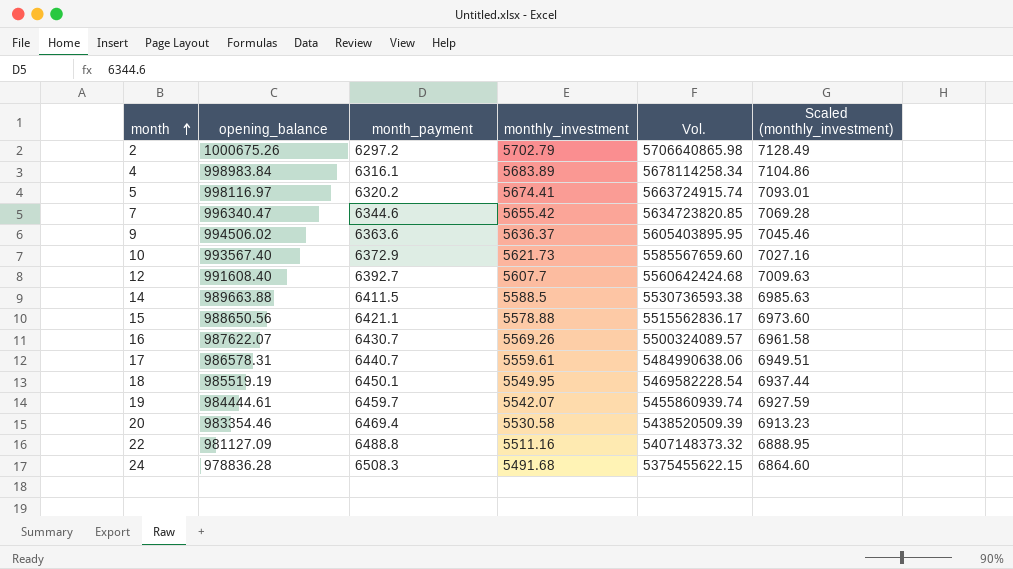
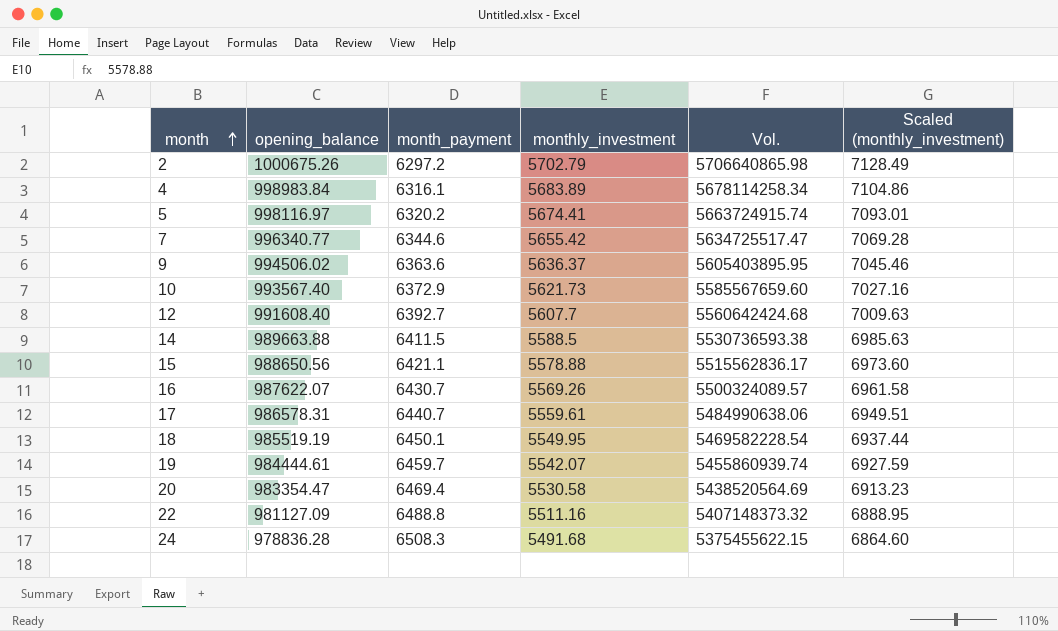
7 | opening_balance: 996340.47 -> 996340.77
7 | Vol.: 5634723820.85 -> 5634725517.47
20 | opening_balance: 983354.46 -> 983354.47
20 | Vol.: 5438520509.39 -> 5438520564.69

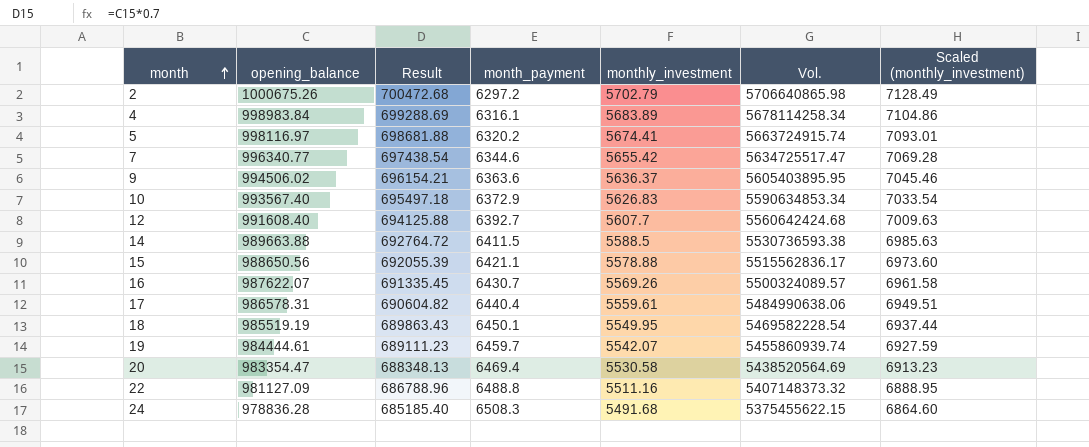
column Result | formula: none -> [opening_balance] * 0.7
10 | monthly_investment: 5621.73 -> 5626.83
10 | Vol.: 5585567659.60 -> 5590634853.34
10 | Scaled (monthly_investment): 7027.16 -> 7033.54
17 | month_payment: 6440.7 -> 6440.4

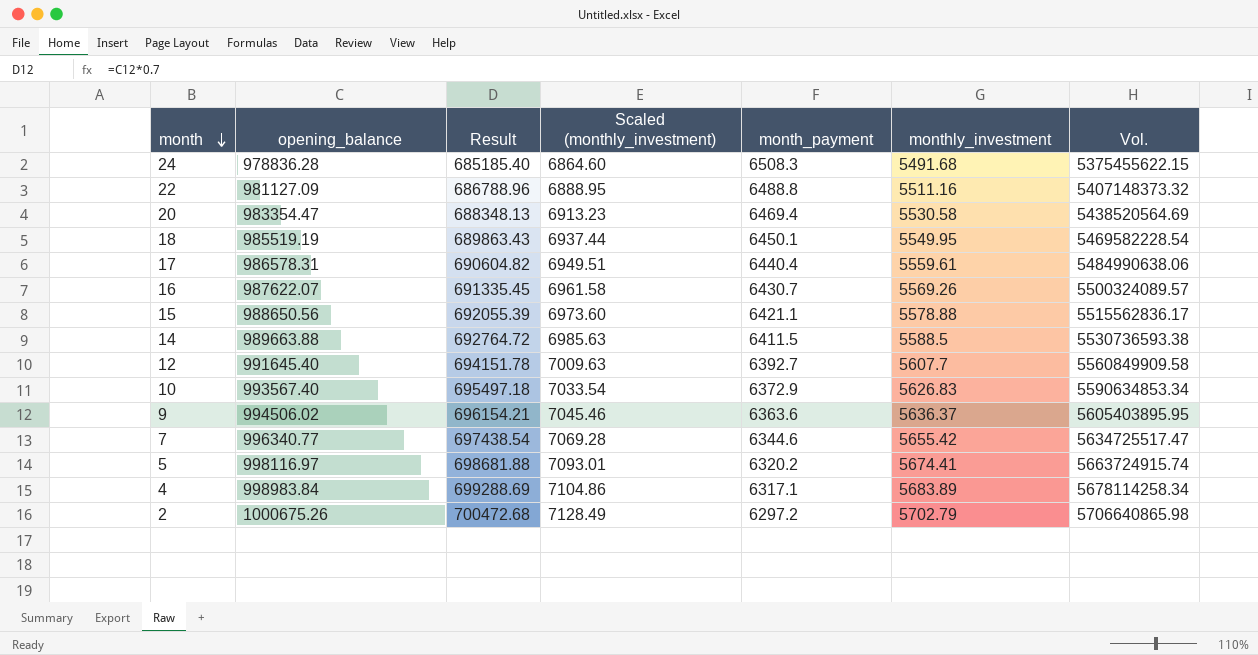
row order: month ascending -> month descending
column Scaled (monthly_investment) | position: 7 -> 4
row 19: 984444.61 | 689111.23 | 6459.7 | 5542.07 | 5455860939.74 | 6927.59 -> none
12 | opening_balance: 991608.40 -> 991645.40
12 | Result: 694125.88 -> 694151.78
12 | Vol.: 5560642424.68 -> 5560849909.58
4 | month_payment: 6316.1 -> 6317.1

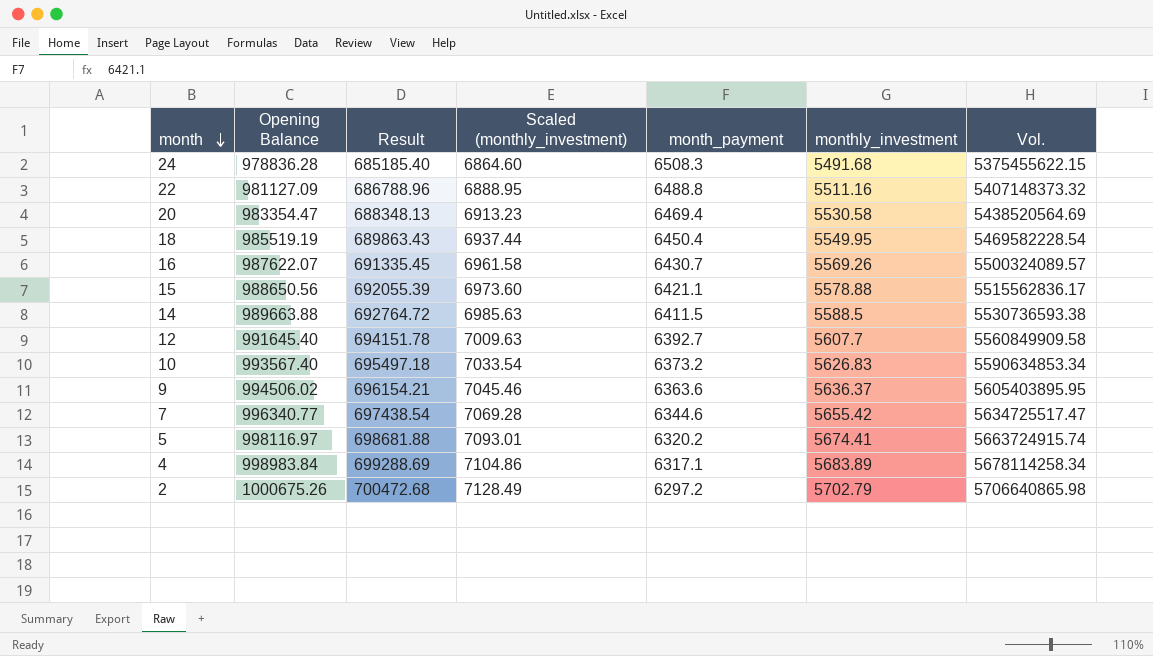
column name: opening_balance -> Opening Balance
row 17: 986578.31 | 690604.82 | 6949.51 | 6440.4 | 5559.61 | 5484990638.06 -> none
18 | month_payment: 6450.1 -> 6450.4
10 | month_payment: 6372.9 -> 6373.2

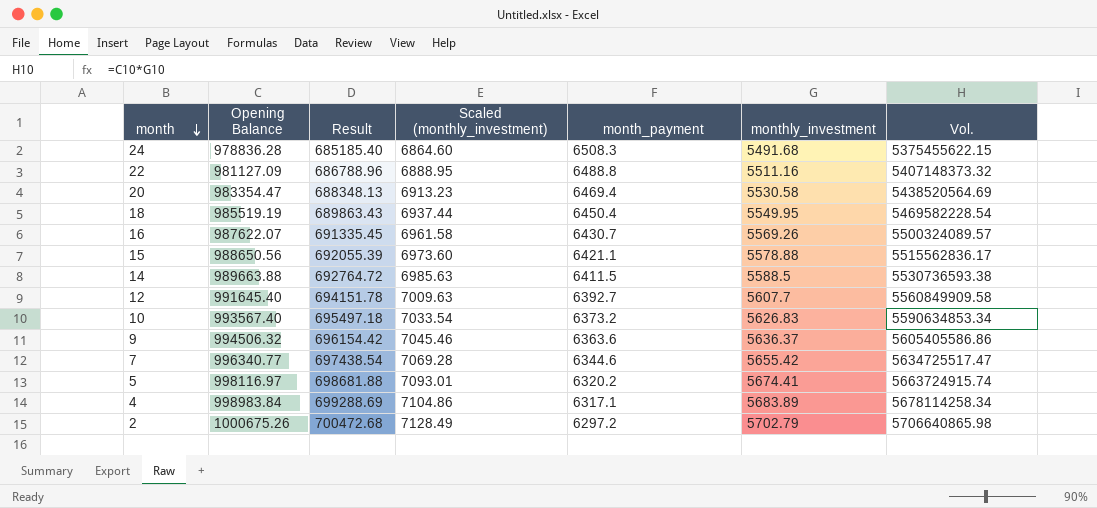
9 | Opening Balance: 994506.02 -> 994506.32
9 | Result: 696154.21 -> 696154.42
9 | Vol.: 5605403895.95 -> 5605405586.86

